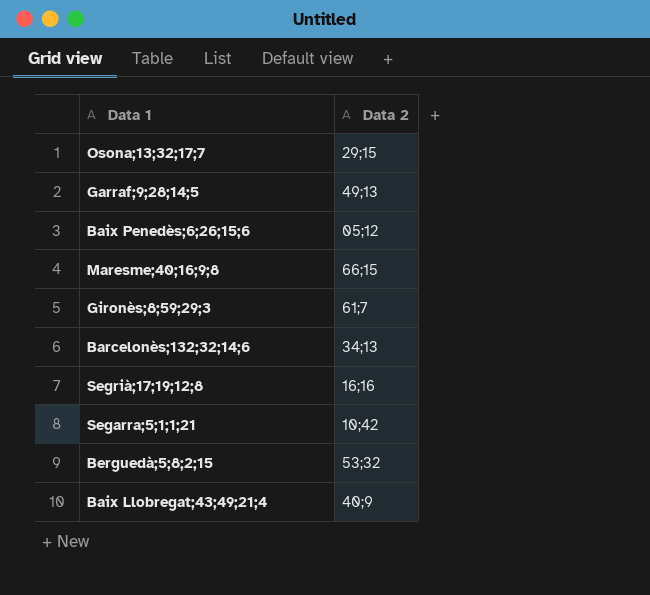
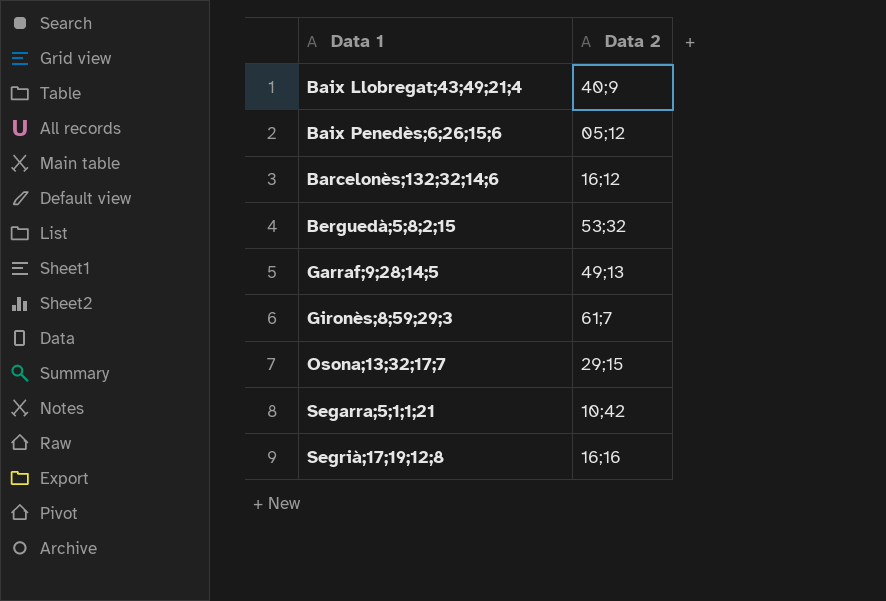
row order: none -> Data 1 ascending
row Maresme;40;16;9;8: 66;15 -> none
Barcelonès;132;32;14;6 | Data 2: 34;13 -> 16;12

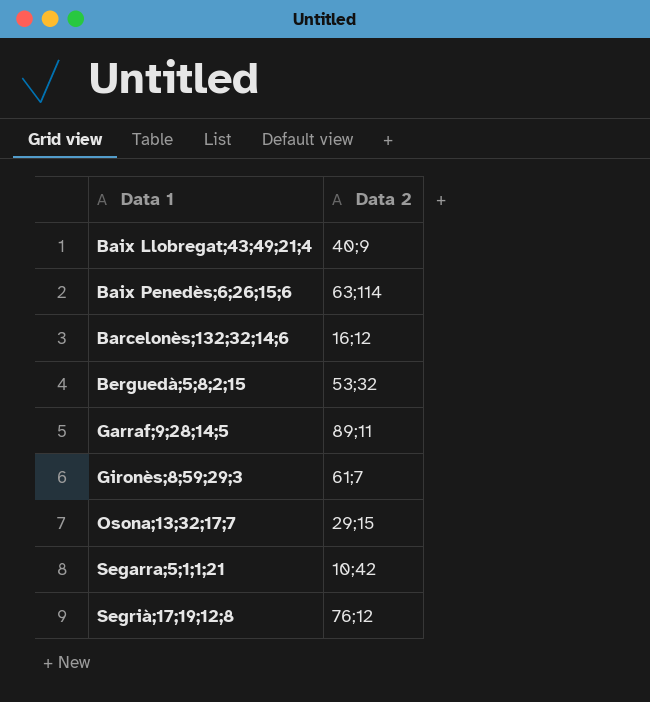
Baix Penedès;6;26;15;6 | Data 2: 05;12 -> 63;114
Garraf;9;28;14;5 | Data 2: 49;13 -> 89;11
Segrià;17;19;12;8 | Data 2: 16;16 -> 76;12

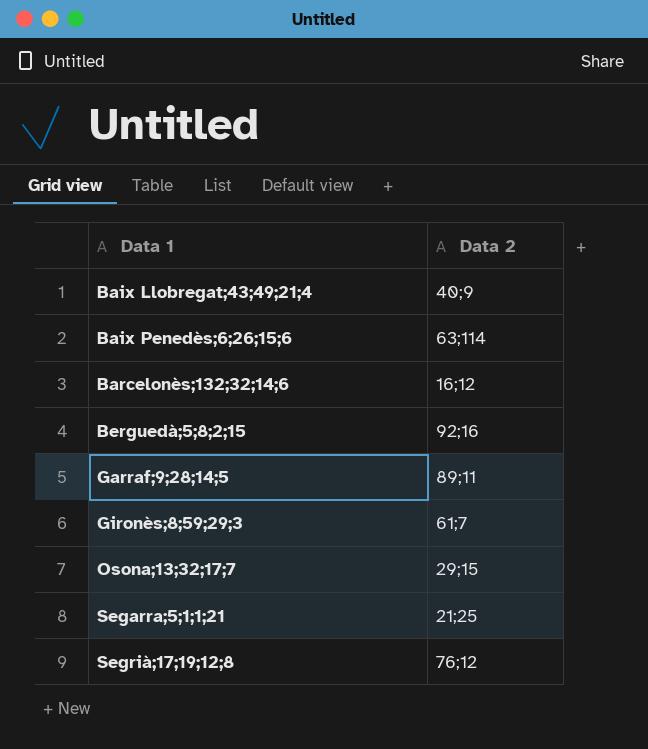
Berguedà;5;8;2;15 | Data 2: 53;32 -> 92;16
Segarra;5;1;1;21 | Data 2: 10;42 -> 21;25

